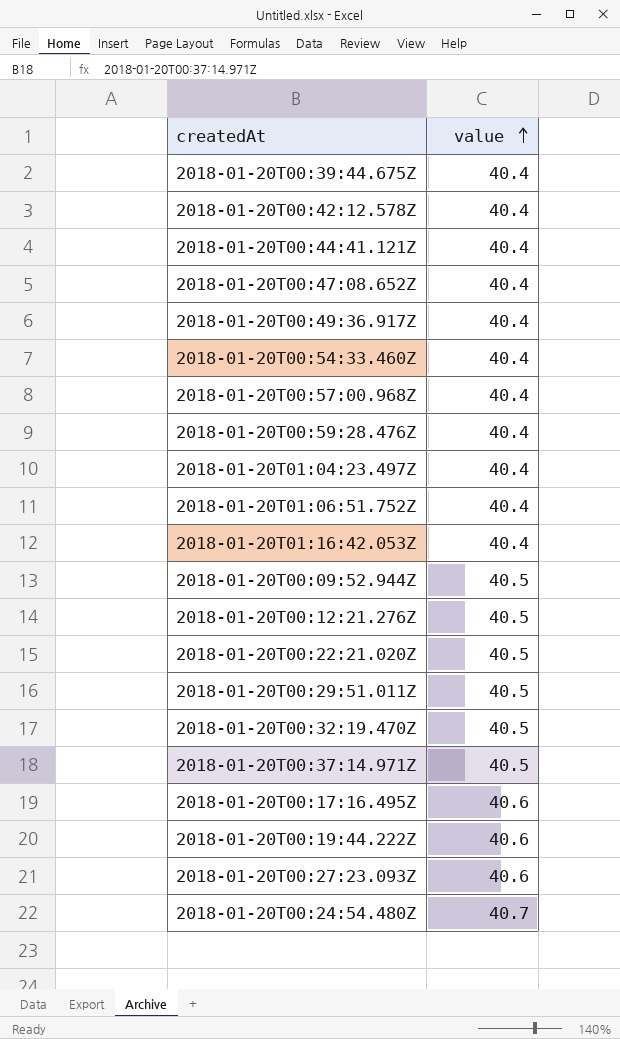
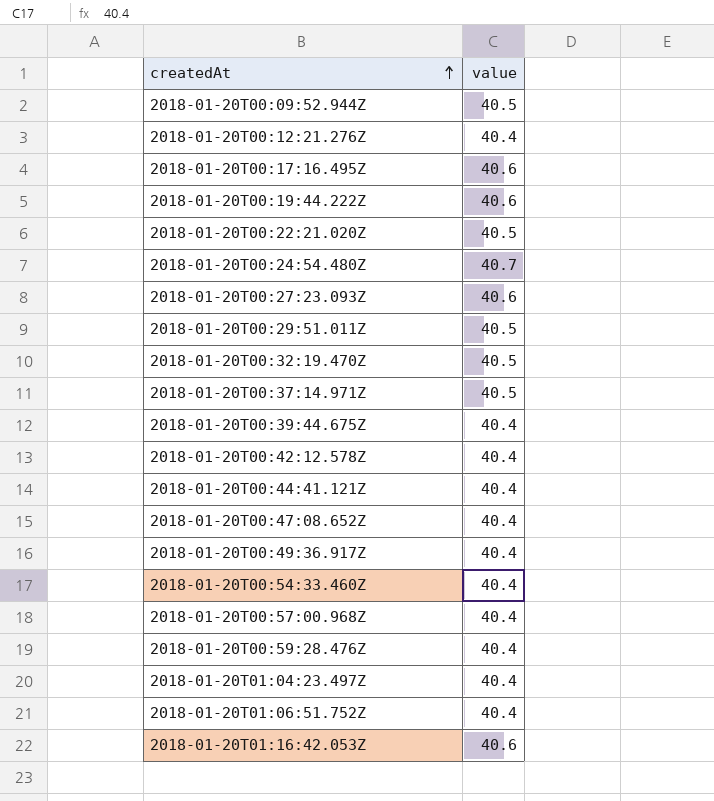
row order: value ascending -> createdAt ascending
2018-01-20T00:12:21.276Z | value: 40.5 -> 40.4
2018-01-20T01:16:42.053Z | value: 40.4 -> 40.6

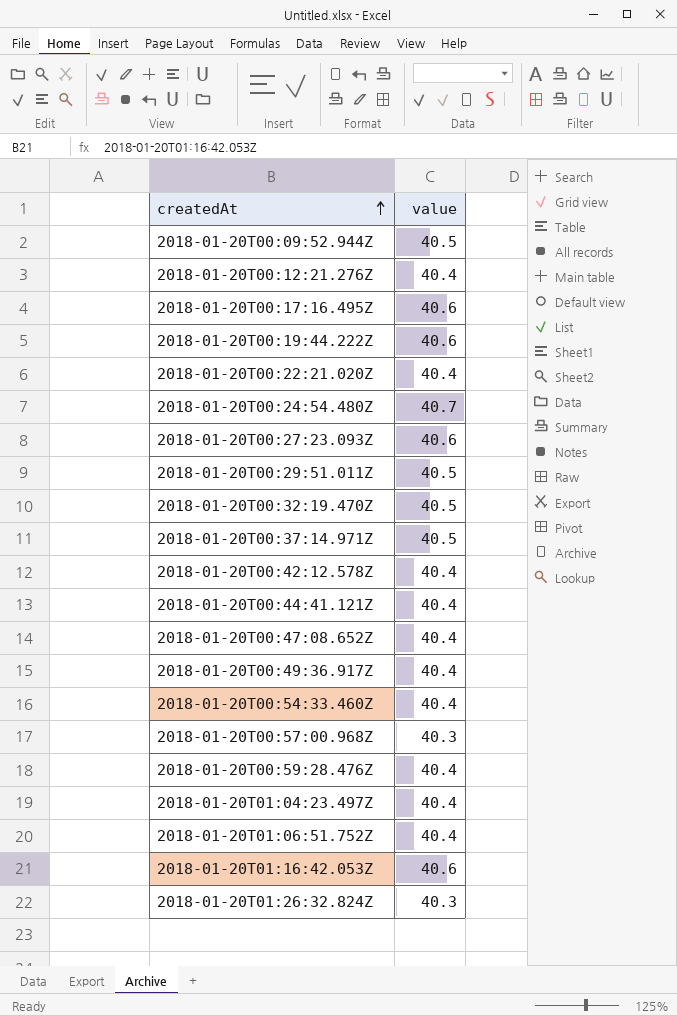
row 2018-01-20T00:39:44.675Z: 40.4 -> none
2018-01-20T00:22:21.020Z | value: 40.5 -> 40.4
2018-01-20T00:57:00.968Z | value: 40.4 -> 40.3
row 2018-01-20T01:26:32.824Z: none -> 40.3

